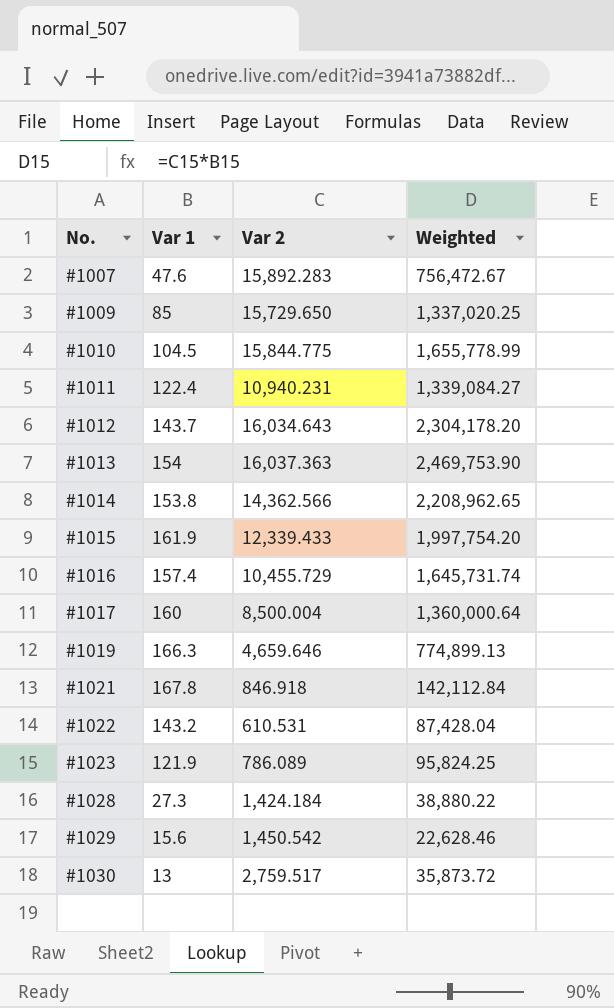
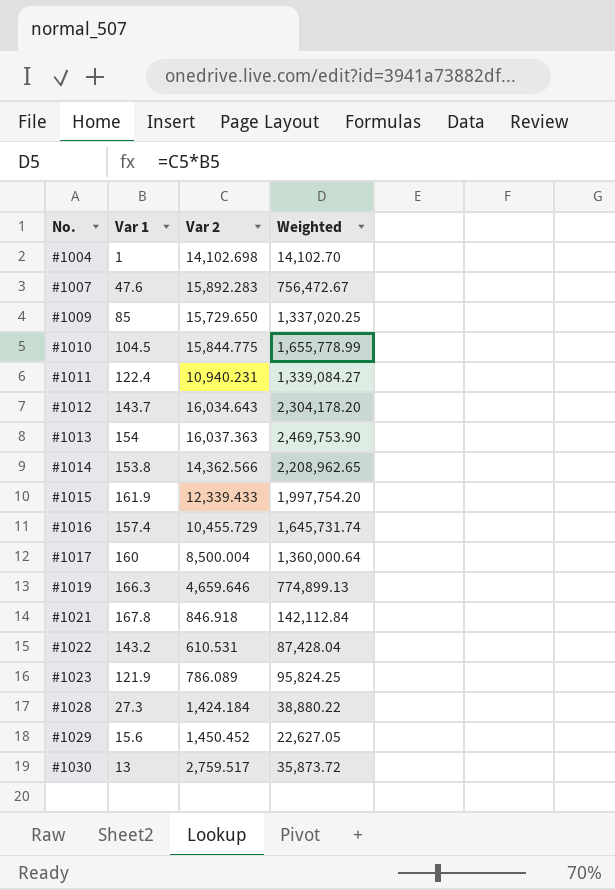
row #1004: none -> 1 | 14,102.698 | 14,102.70
#1029 | Var 2: 1,450.542 -> 1,450.452
#1029 | Weighted: 22,628.46 -> 22,627.05

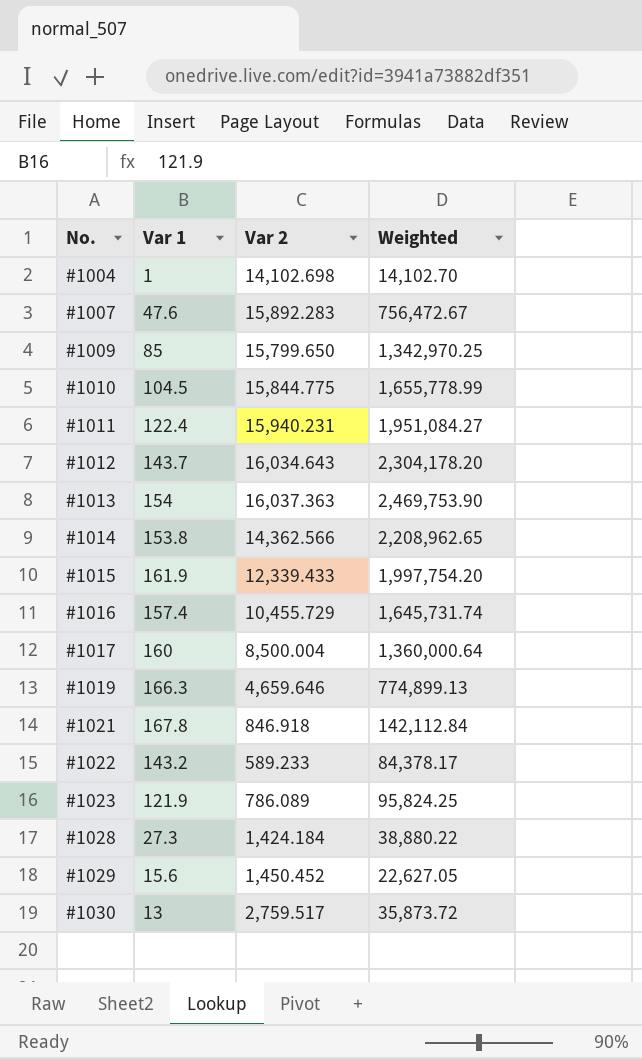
#1009 | Var 2: 15,729.650 -> 15,799.650
#1009 | Weighted: 1,337,020.25 -> 1,342,970.25
#1011 | Var 2: 10,940.231 -> 15,940.231
#1011 | Weighted: 1,339,084.27 -> 1,951,084.27
#1022 | Var 2: 610.531 -> 589.233
#1022 | Weighted: 87,428.04 -> 84,378.17

